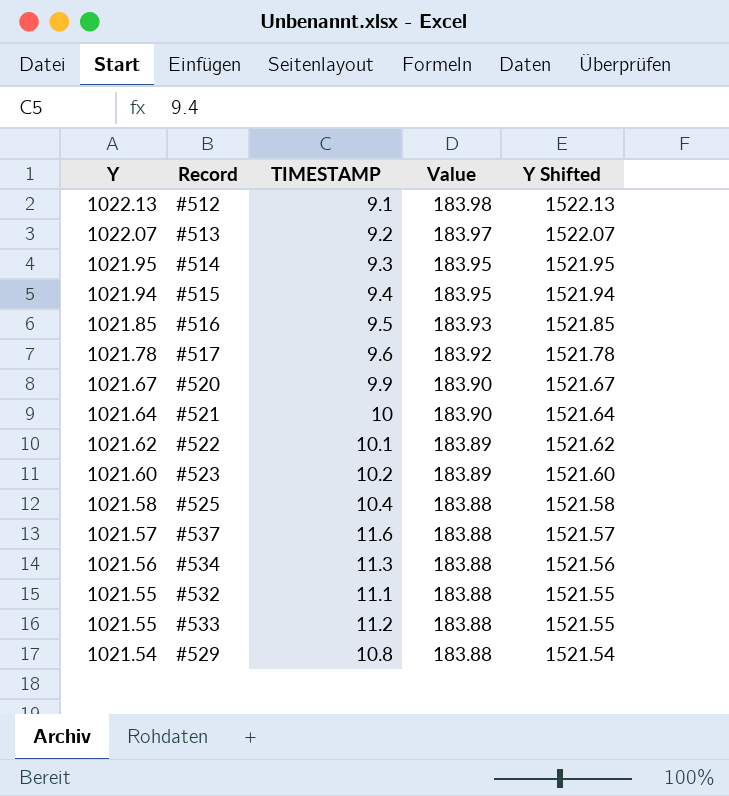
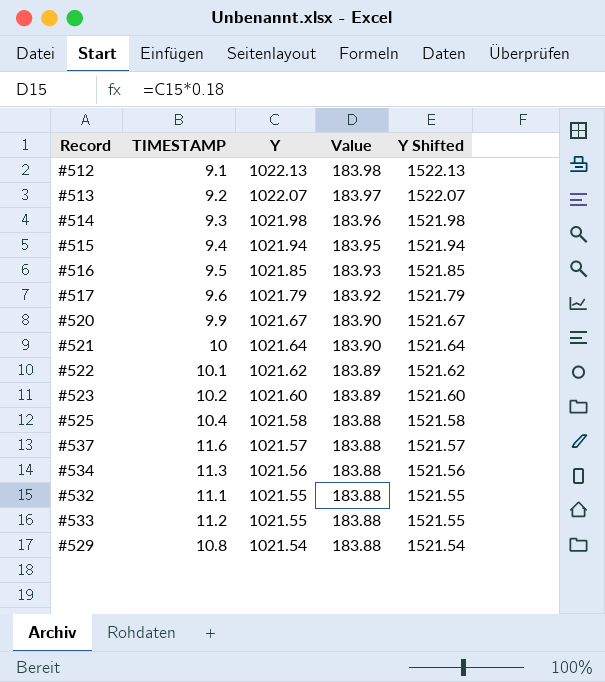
column Y | position: 1 -> 3
#514 | Y: 1021.95 -> 1021.98
#514 | Value: 183.95 -> 183.96
#514 | Y Shifted: 1521.95 -> 1521.98
#517 | Y: 1021.78 -> 1021.79
#517 | Y Shifted: 1521.78 -> 1521.79

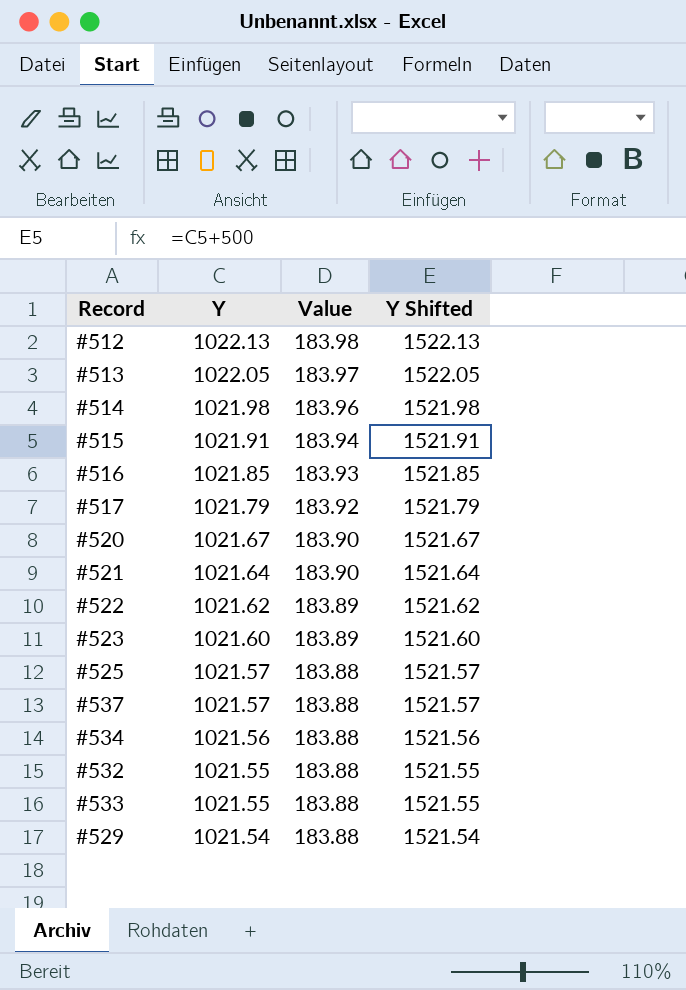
column TIMESTAMP | position: 2 -> none
#513 | Y: 1022.07 -> 1022.05
#513 | Y Shifted: 1522.07 -> 1522.05
#515 | Y: 1021.94 -> 1021.91
#515 | Value: 183.95 -> 183.94
#515 | Y Shifted: 1521.94 -> 1521.91
#525 | Y: 1021.58 -> 1021.57
#525 | Y Shifted: 1521.58 -> 1521.57

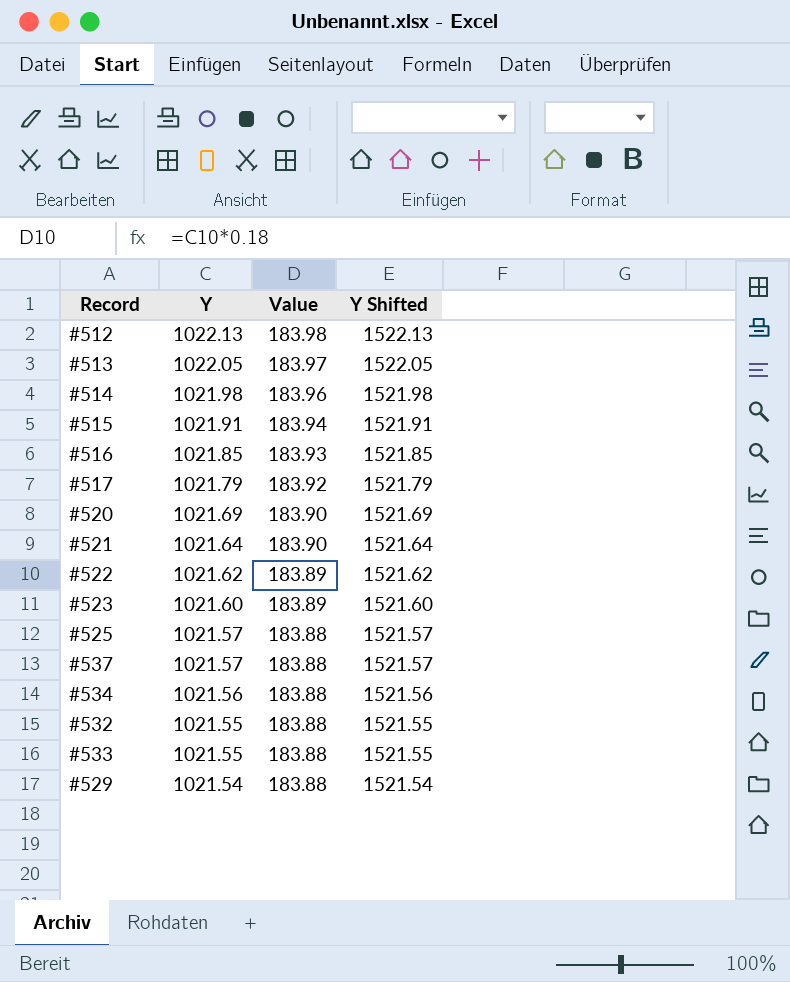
#520 | Y: 1021.67 -> 1021.69
#520 | Y Shifted: 1521.67 -> 1521.69

